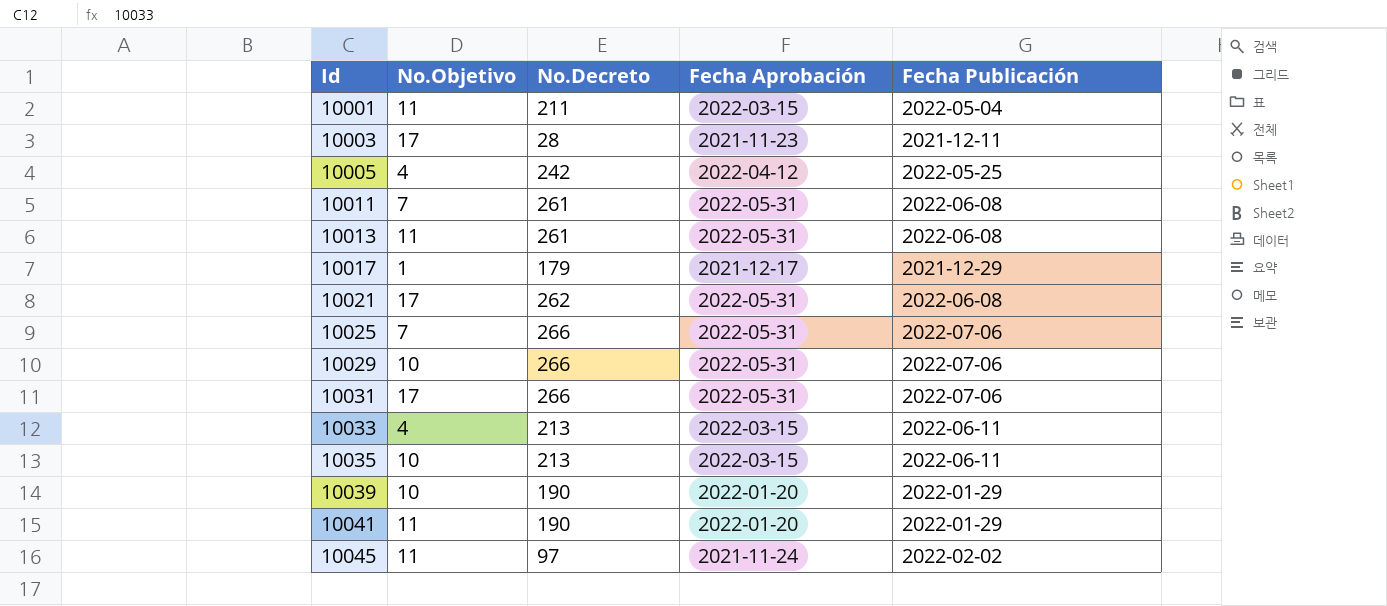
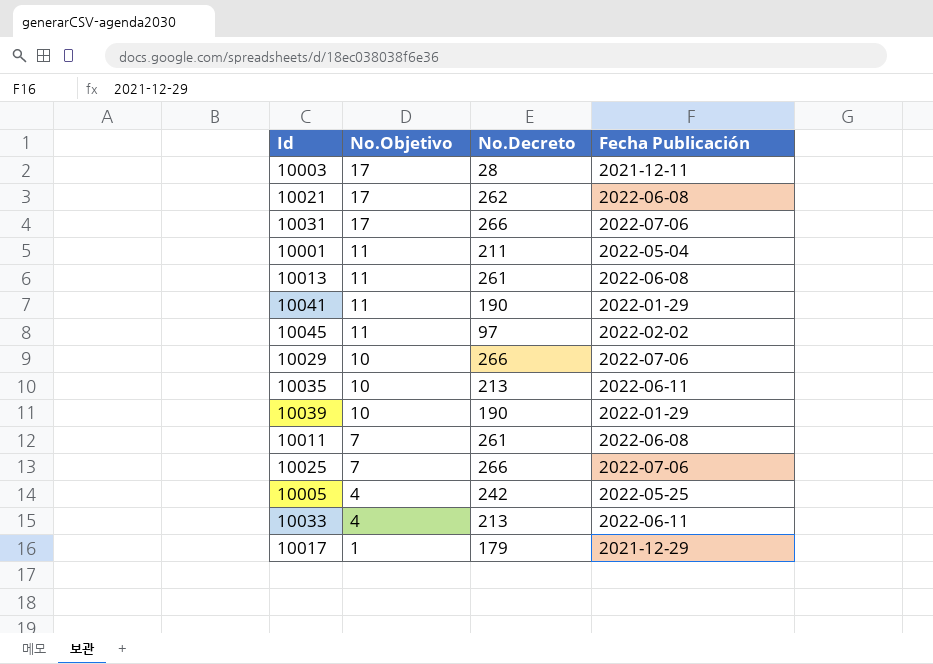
row order: Id ascending -> No.Objetivo descending
column Fecha Aprobación | position: 4 -> none

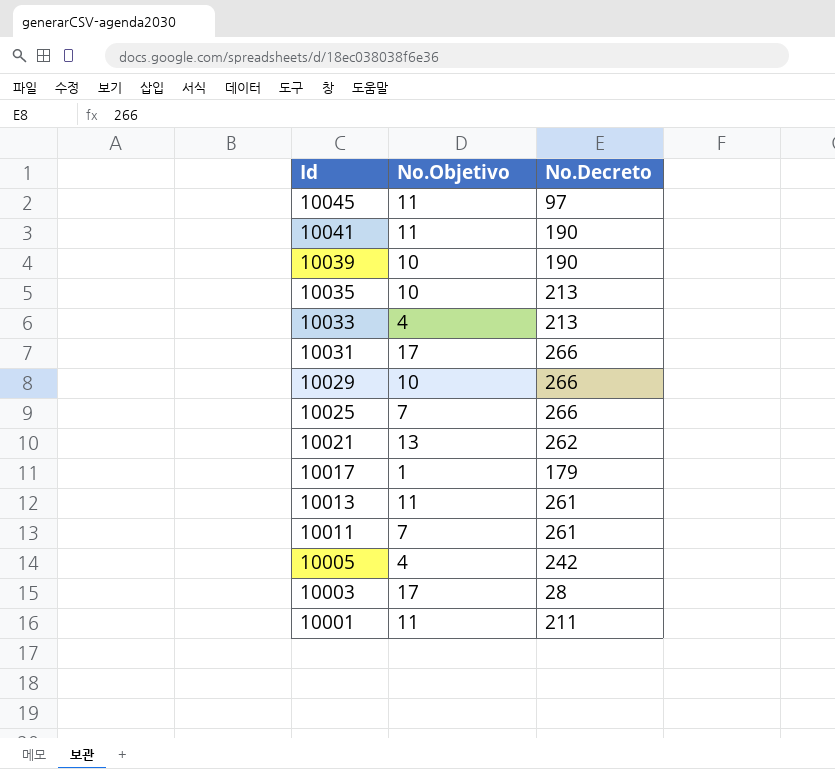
row order: No.Objetivo descending -> Id descending
column Fecha Publicación | position: 4 -> none
10021 | No.Objetivo: 17 -> 13

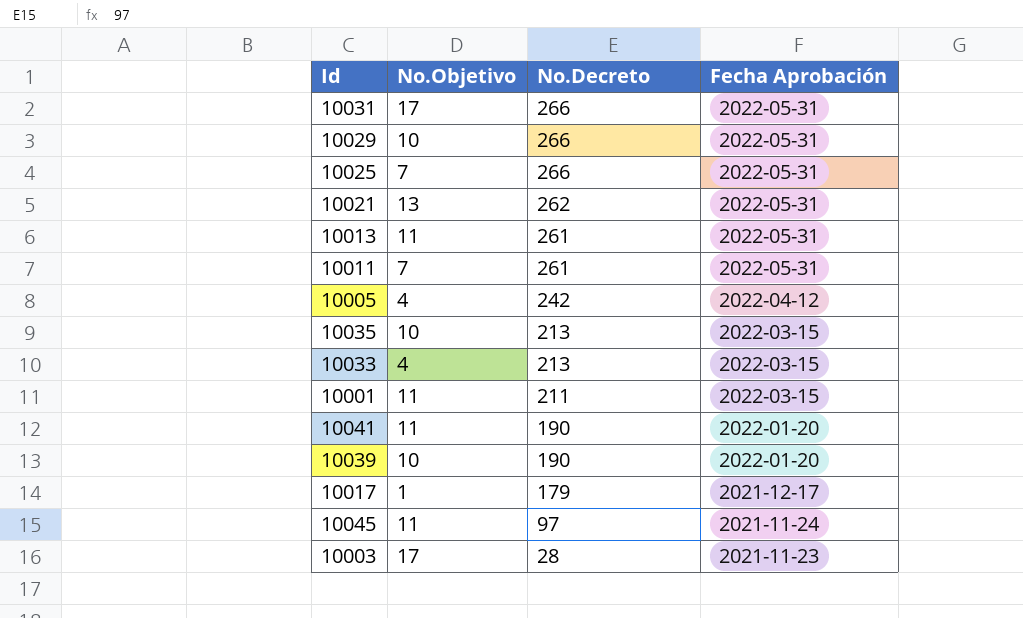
row order: Id descending -> No.Decreto descending
column Fecha Aprobación | position: none -> 4

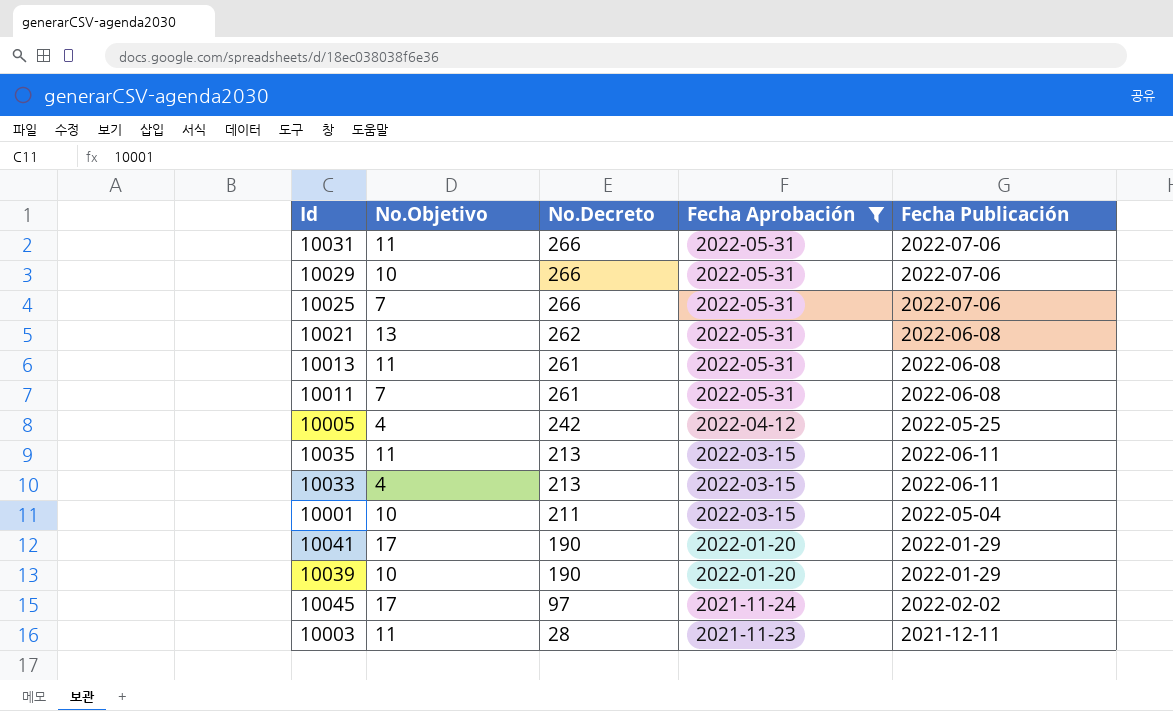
filter: none -> Fecha Aprobación != 2021-12-17
column Fecha Publicación | position: none -> 5
10031 | No.Objetivo: 17 -> 11
10035 | No.Objetivo: 10 -> 11
10001 | No.Objetivo: 11 -> 10
10041 | No.Objetivo: 11 -> 17
10045 | No.Objetivo: 11 -> 17
10003 | No.Objetivo: 17 -> 11

